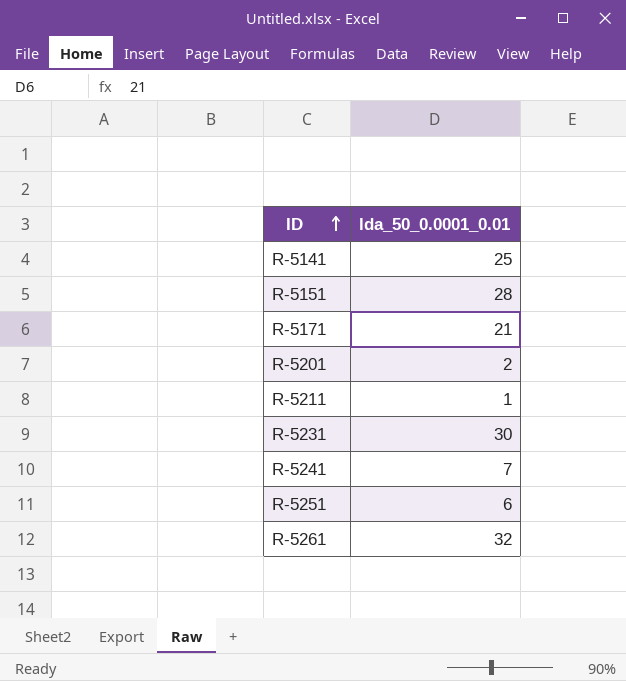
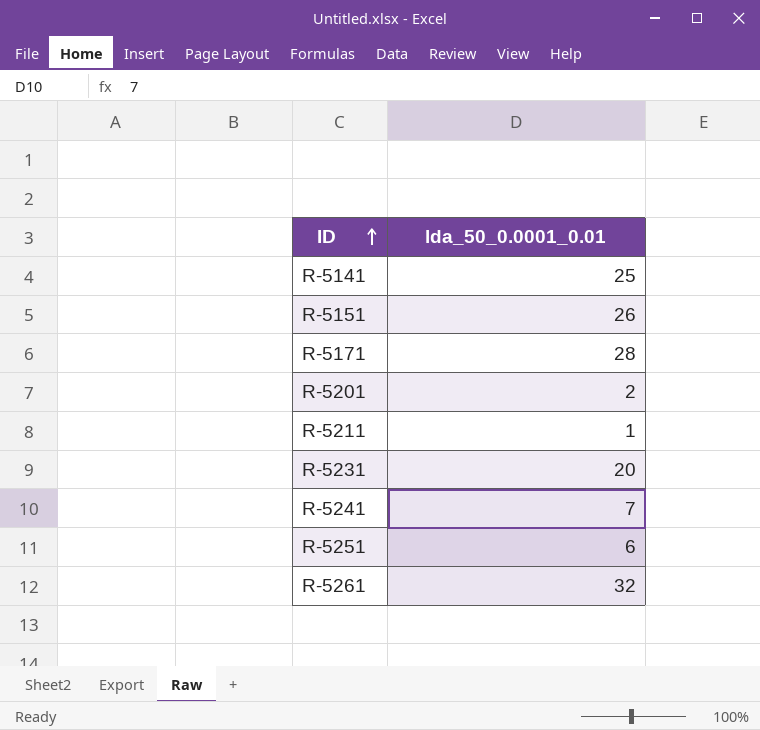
R-5151 | lda_50_0.0001_0.01: 28 -> 26
R-5171 | lda_50_0.0001_0.01: 21 -> 28
R-5231 | lda_50_0.0001_0.01: 30 -> 20

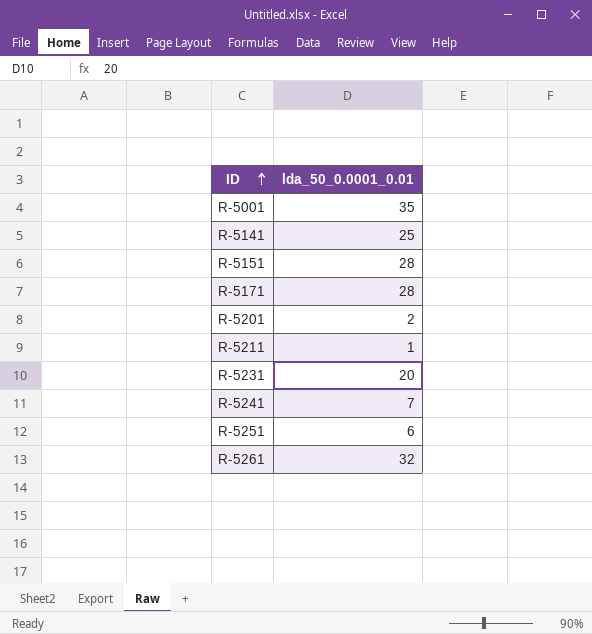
row R-5001: none -> 35
R-5151 | lda_50_0.0001_0.01: 26 -> 28

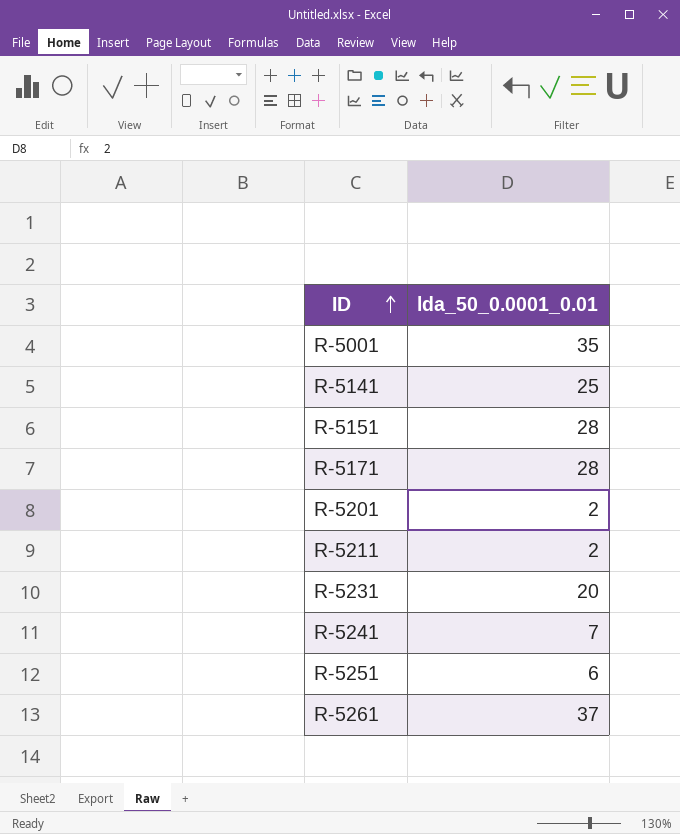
R-5211 | lda_50_0.0001_0.01: 1 -> 2
R-5261 | lda_50_0.0001_0.01: 32 -> 37

